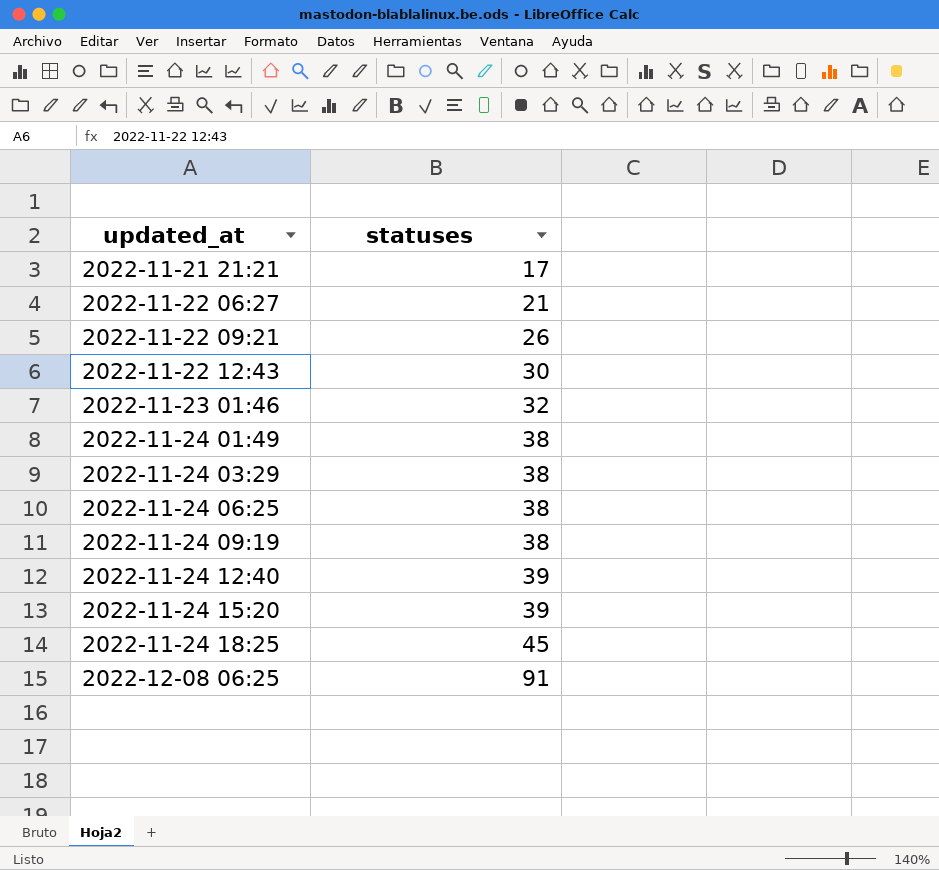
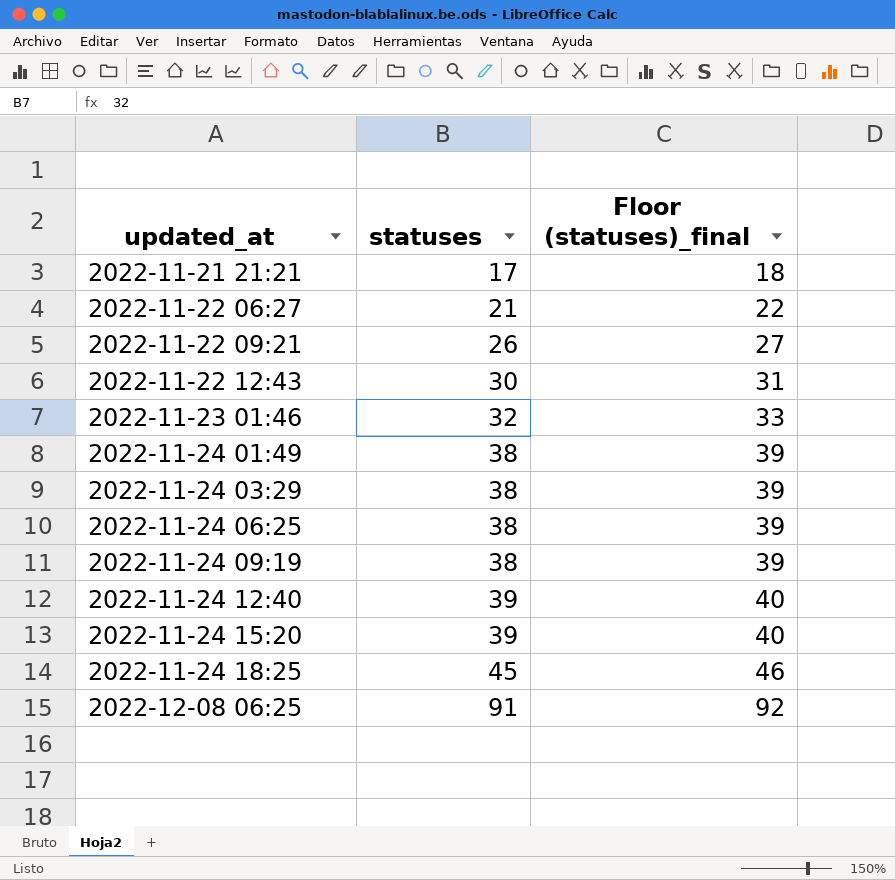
column Floor (statuses)_final | formula: none -> [statuses] + 1

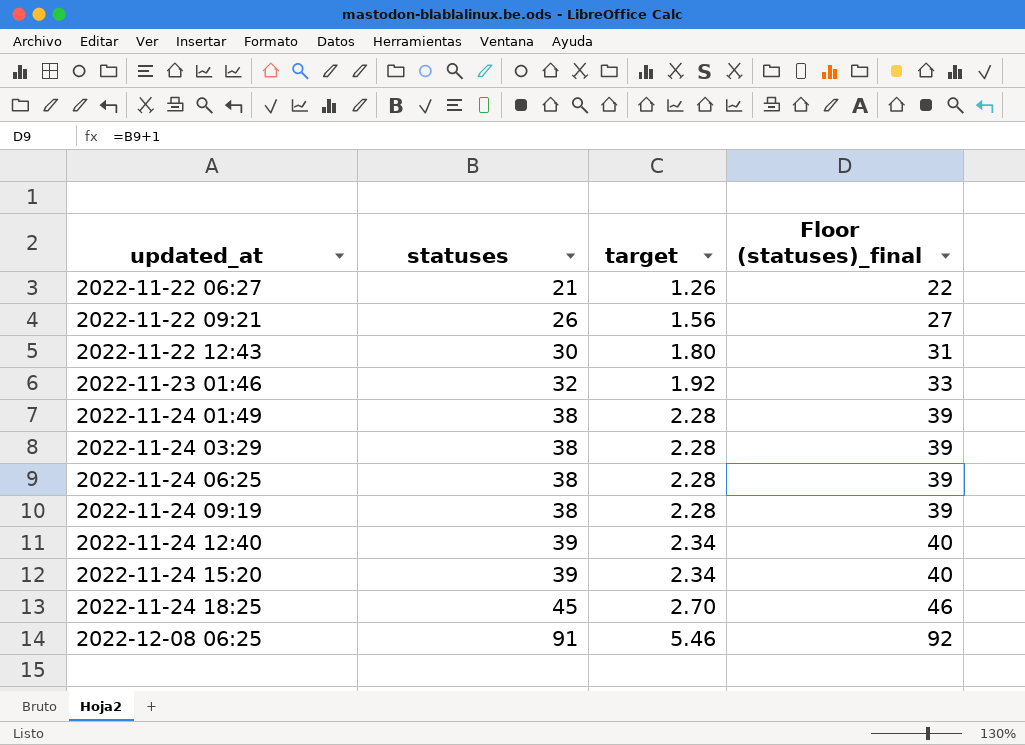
column target | formula: none -> [statuses] * 0.06
row 2022-11-21 21:21: 17 | 18 -> none

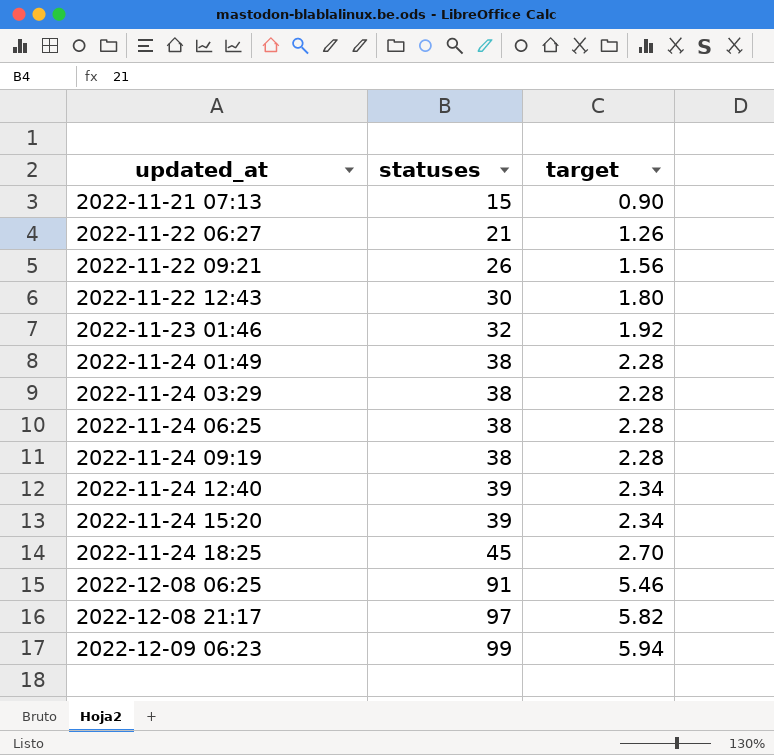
column Floor (statuses)_final | formula: [statuses] + 1 -> none
row 2022-11-21 07:13: none -> 15 | 0.90
row 2022-12-08 21:17: none -> 97 | 5.82
row 2022-12-09 06:23: none -> 99 | 5.94

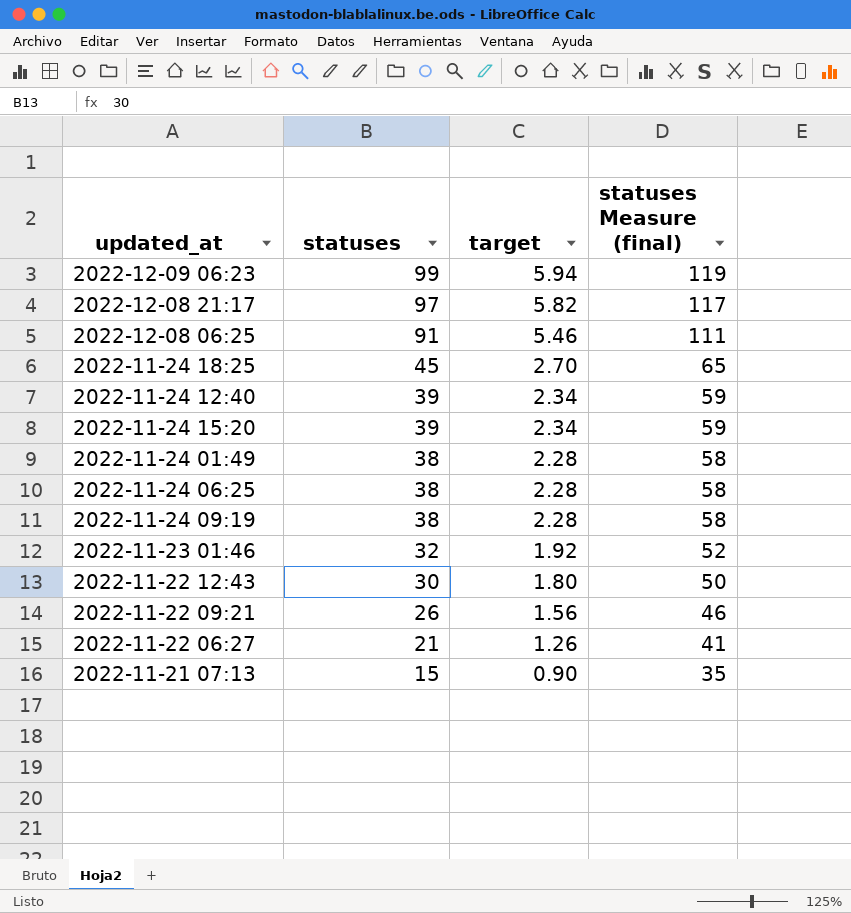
row order: updated_at ascending -> statuses descending
column statuses Measure (final) | formula: none -> [statuses] + 20
row 2022-11-24 03:29: 38 | 2.28 -> none

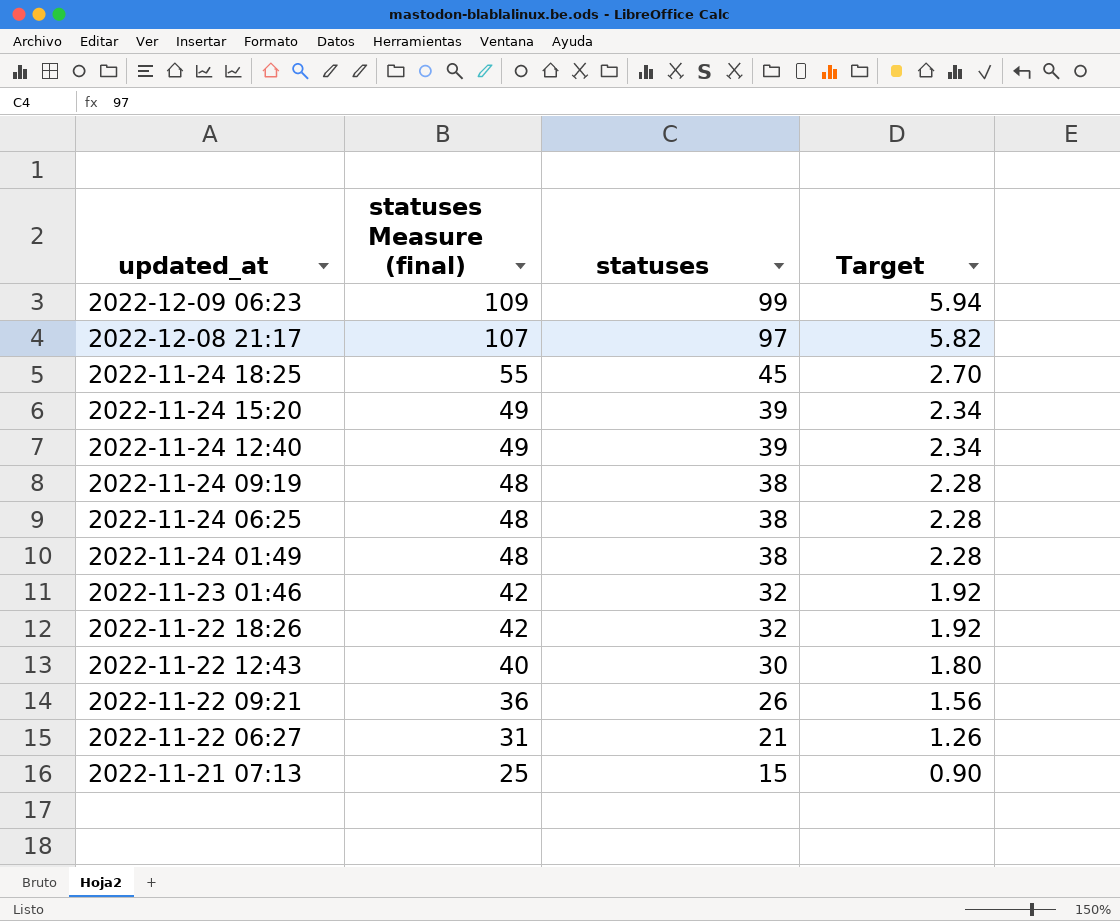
row order: statuses descending -> updated_at descending
column statuses Measure (final) | formula: [statuses] + 20 -> [statuses] + 10
column statuses Measure (final) | position: 4 -> 2
column name: target -> Target
row 2022-12-08 06:25: 91 | 5.46 | 111 -> none
row 2022-11-22 18:26: none -> 42 | 32 | 1.92

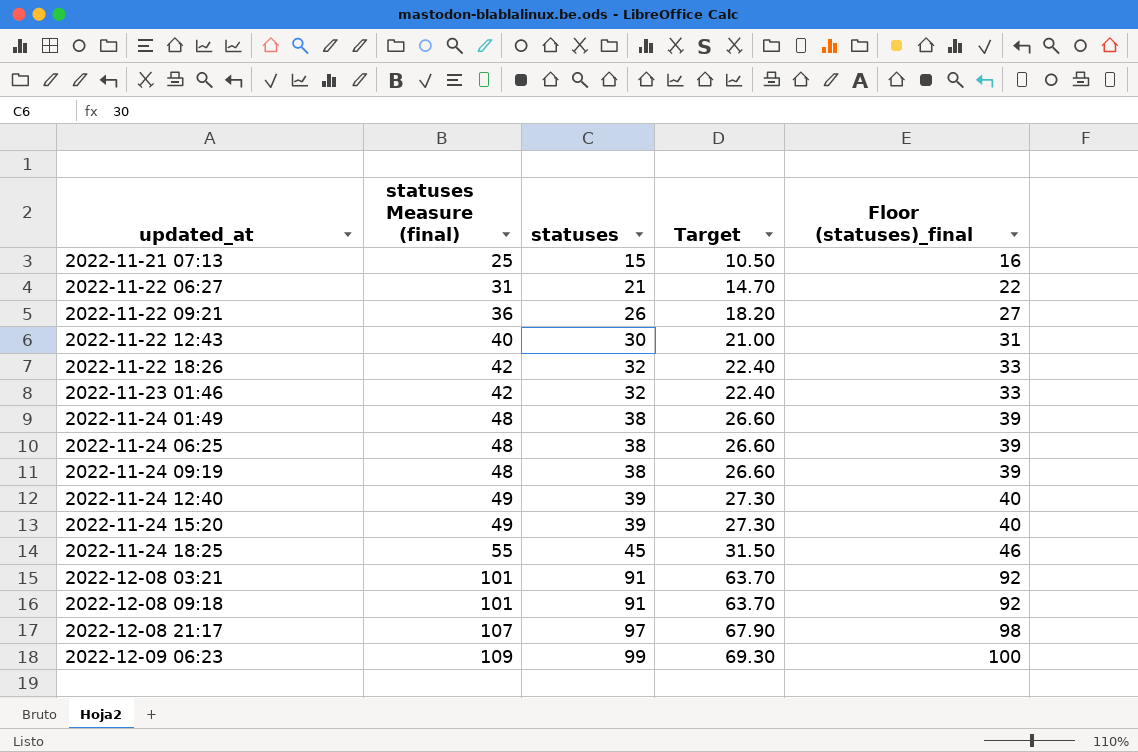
row order: updated_at descending -> updated_at ascending
column Target | formula: [statuses] * 0.06 -> [statuses] * 0.7
column Floor (statuses)_final | formula: none -> [statuses] + 1
row 2022-12-08 03:21: none -> 101 | 91 | 63.70 | 92
row 2022-12-08 09:18: none -> 101 | 91 | 63.70 | 92

